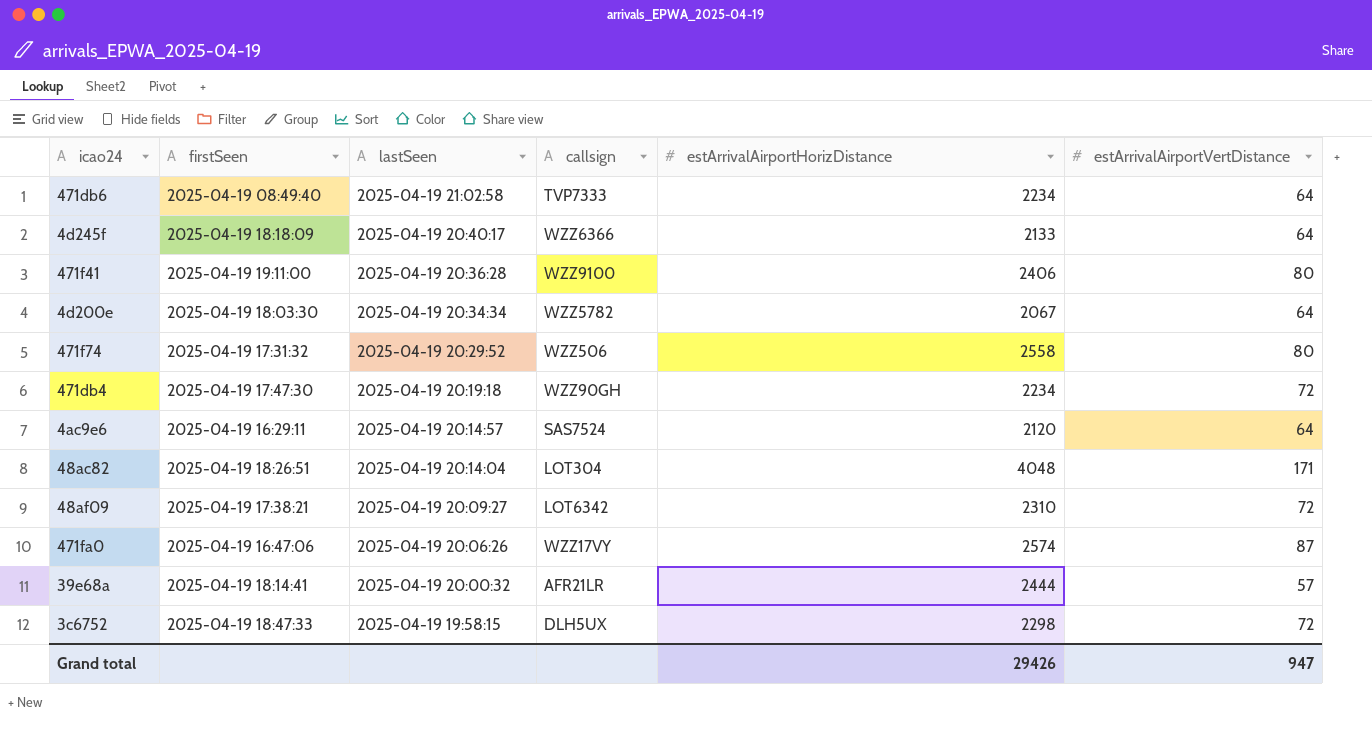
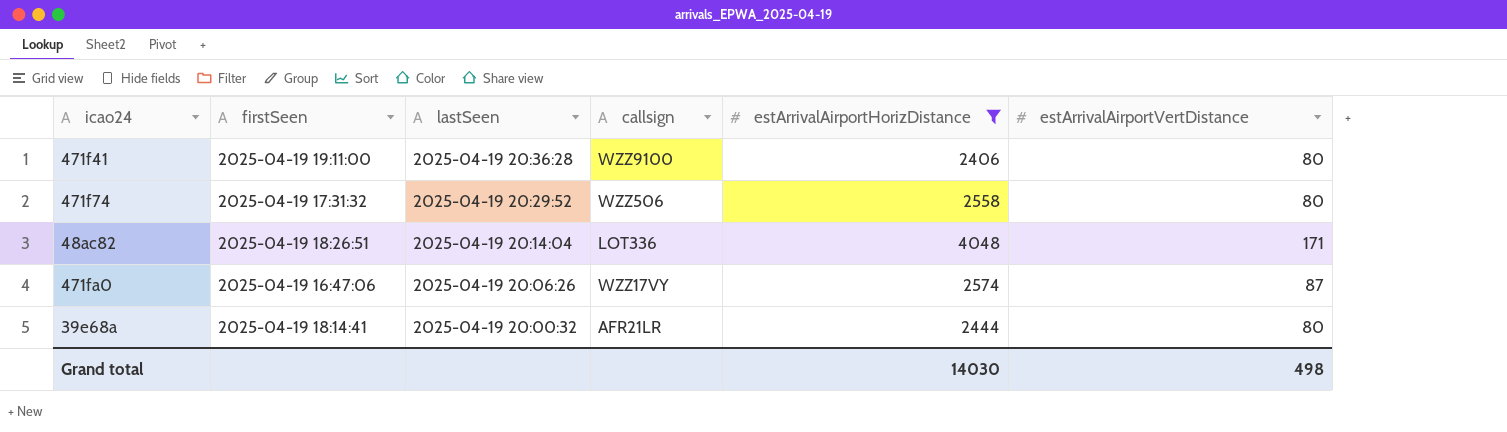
filter: none -> estArrivalAirportHorizDistance >= 2406
48ac82 | callsign: LOT304 -> LOT336
39e68a | estArrivalAirportVertDistance: 57 -> 80
Grand total | estArrivalAirportHorizDistance: 29426 -> 14030
Grand total | estArrivalAirportVertDistance: 947 -> 498

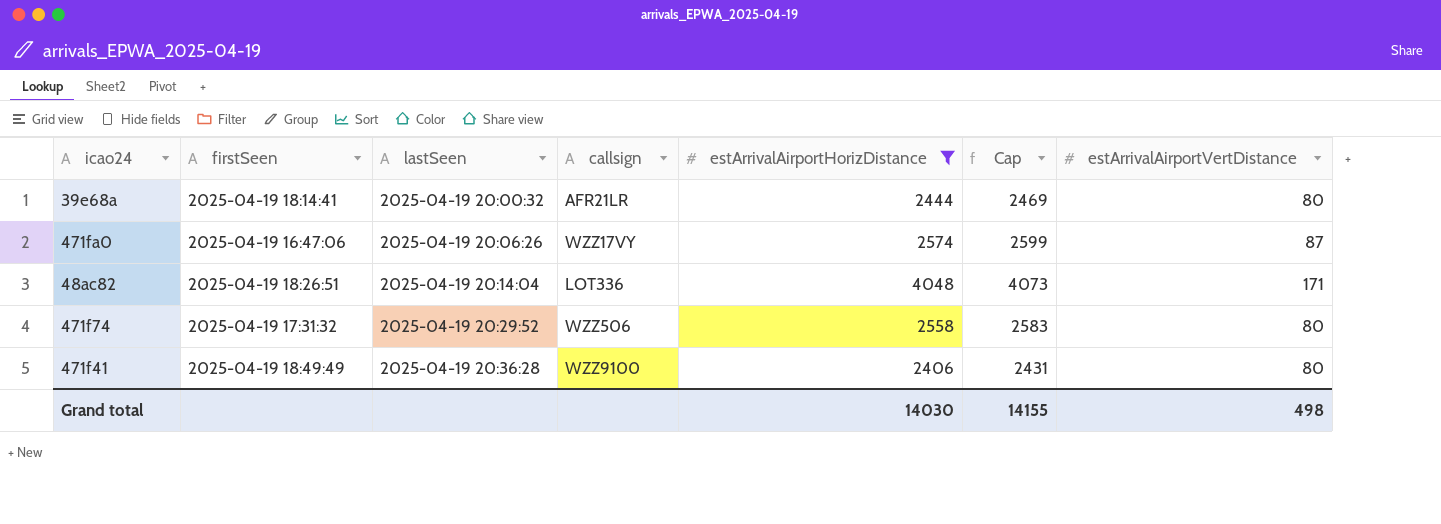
row order: lastSeen descending -> lastSeen ascending
column Cap | formula: none -> [estArrivalAirportHorizDistance] + 25
471f41 | firstSeen: 2025-04-19 19:11:00 -> 2025-04-19 18:49:49

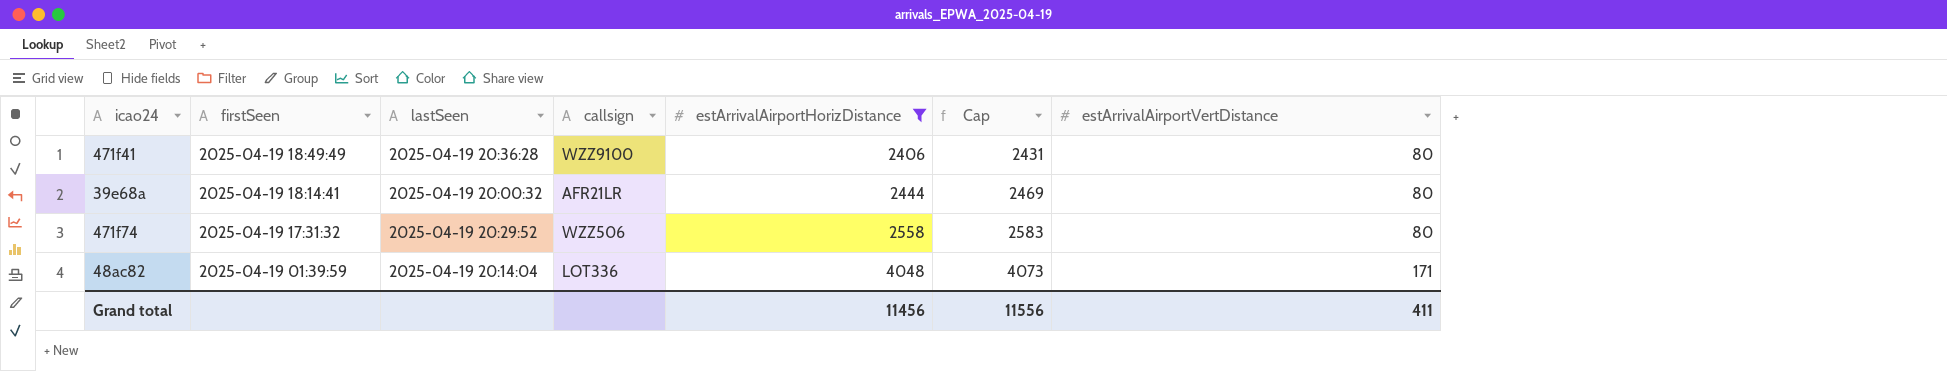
row order: lastSeen ascending -> firstSeen descending
row 471fa0: 2025-04-19 16:47:06 | 2025-04-19 20:06:26 | WZZ17VY | 2574 | 2599 | 87 -> none
48ac82 | firstSeen: 2025-04-19 18:26:51 -> 2025-04-19 01:39:59
Grand total | estArrivalAirportHorizDistance: 14030 -> 11456
Grand total | Cap: 14155 -> 11556
Grand total | estArrivalAirportVertDistance: 498 -> 411

